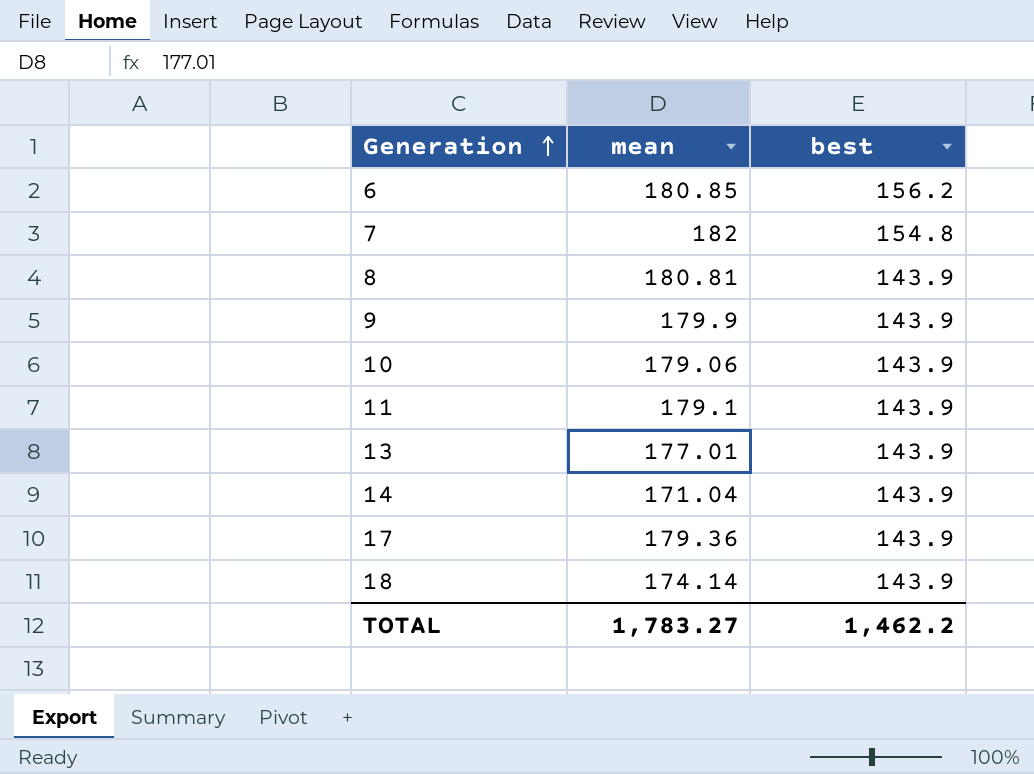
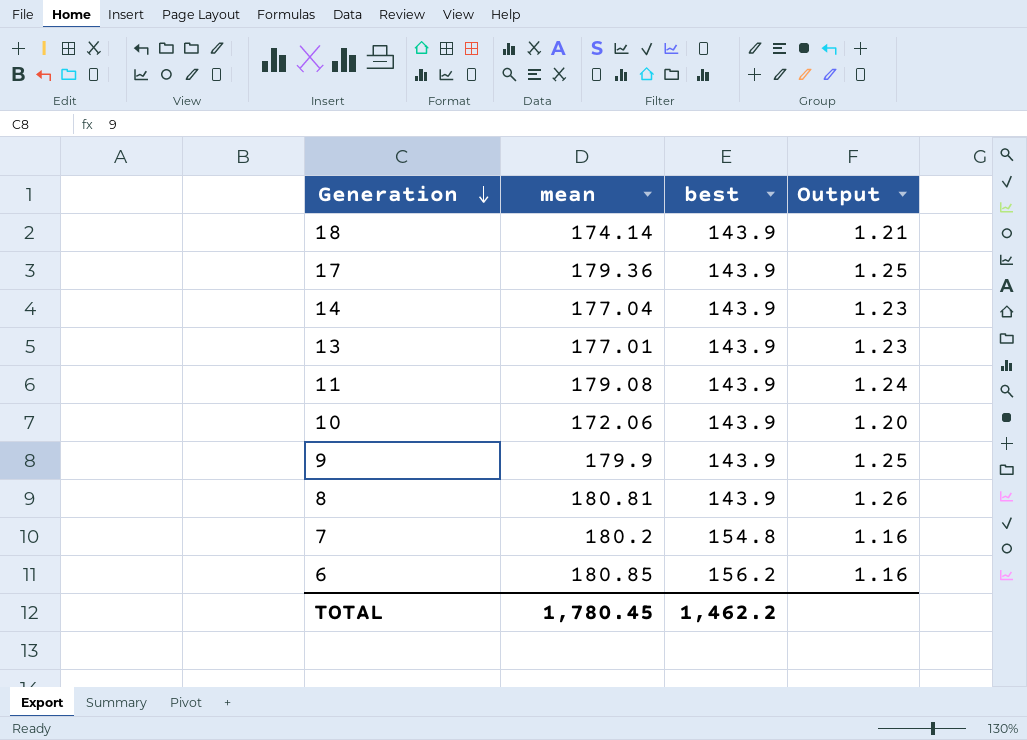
row order: Generation ascending -> Generation descending
column Output | formula: none -> [mean] / [best]
14 | mean: 171.04 -> 177.04
11 | mean: 179.1 -> 179.08
10 | mean: 179.06 -> 172.06
7 | mean: 182 -> 180.2
TOTAL | mean: 1,783.27 -> 1,780.45

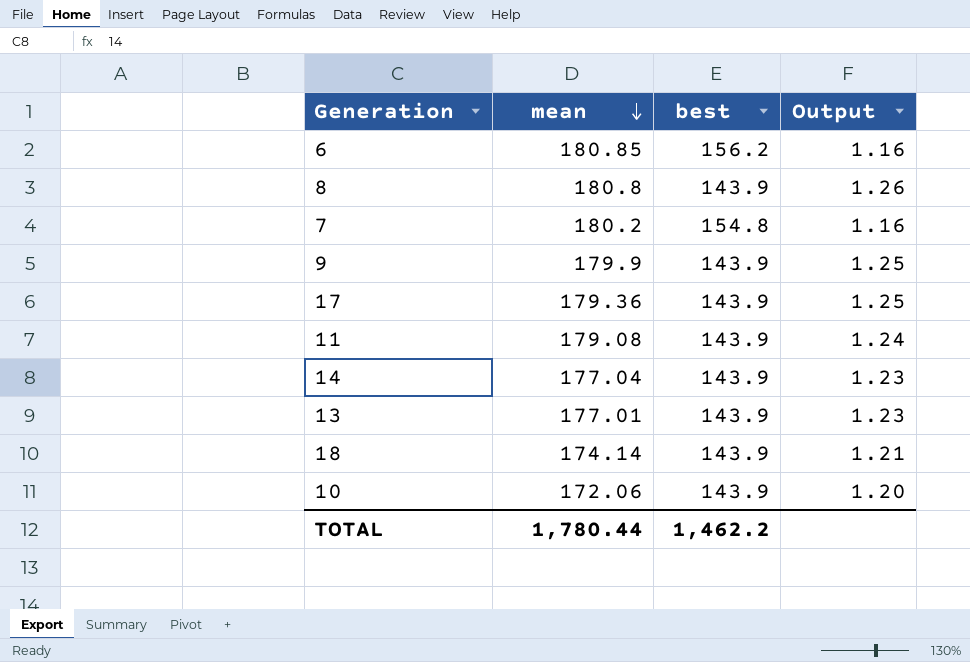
row order: Generation descending -> mean descending
8 | mean: 180.81 -> 180.8
TOTAL | mean: 1,780.45 -> 1,780.44

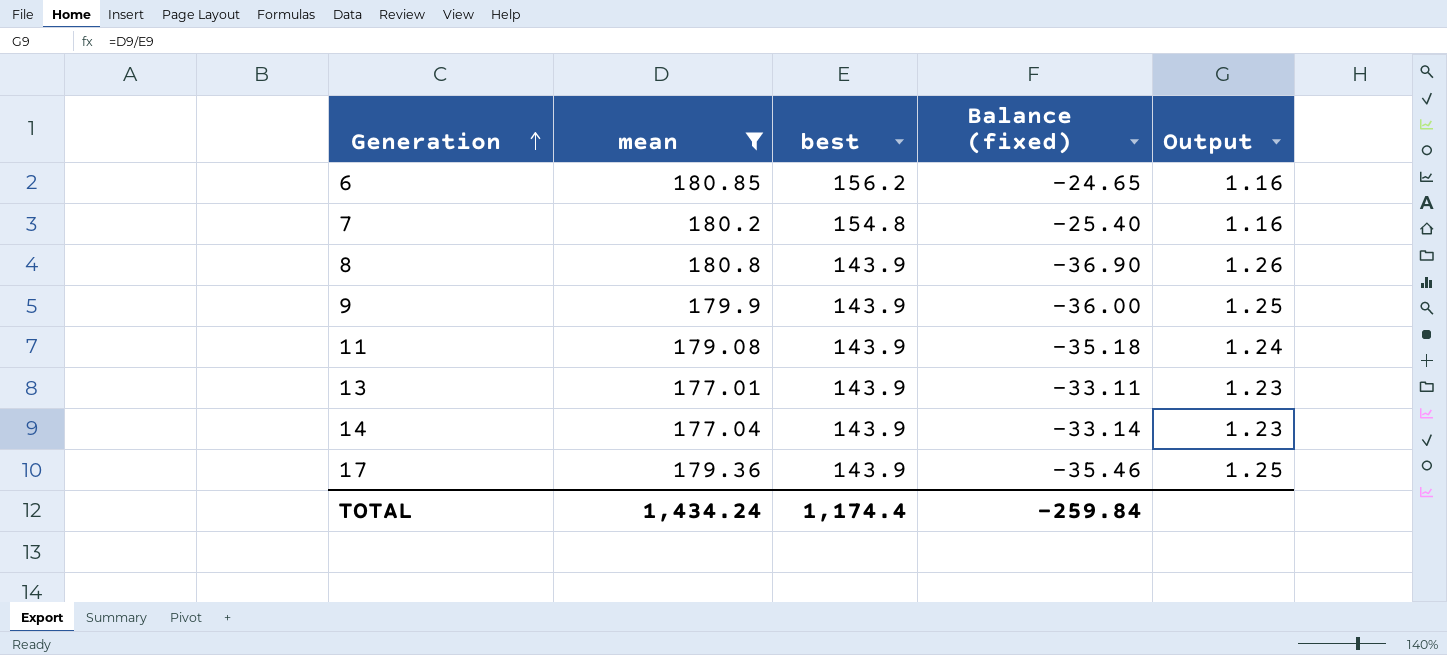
filter: none -> mean >= 177.01
row order: mean descending -> Generation ascending
column Balance (fixed) | formula: none -> [best] - [mean]
TOTAL | mean: 1,780.44 -> 1,434.24
TOTAL | best: 1,462.2 -> 1,174.4

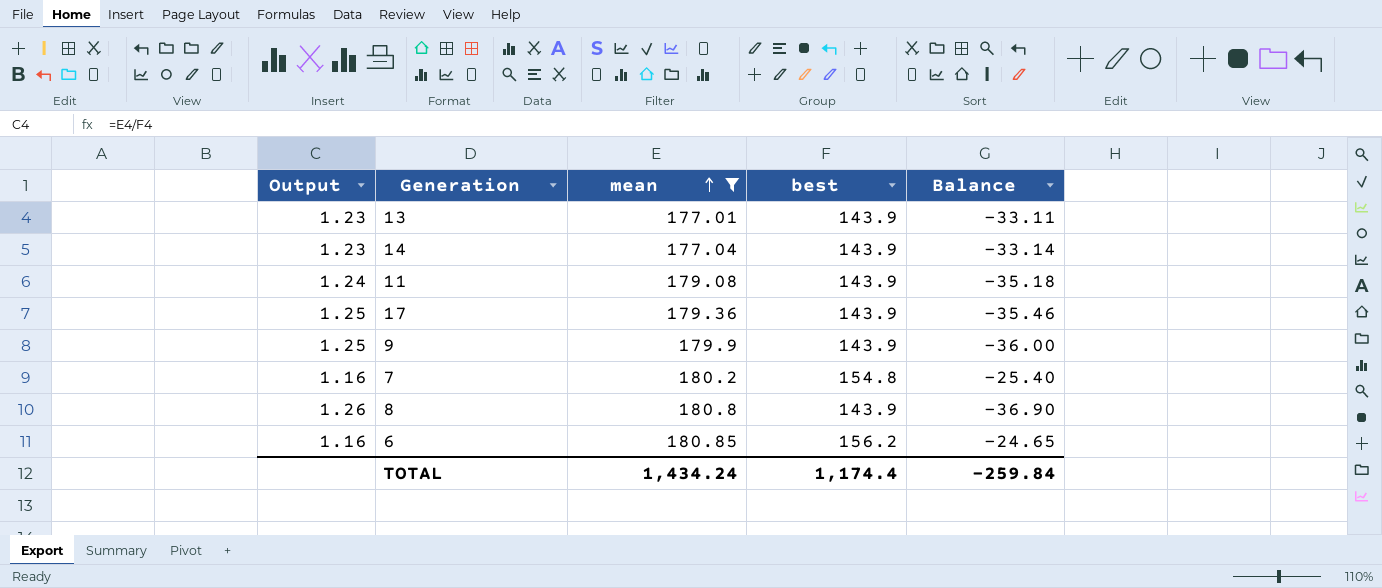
row order: Generation ascending -> mean ascending
column Output | position: 5 -> 1
column name: Balance (fixed) -> Balance

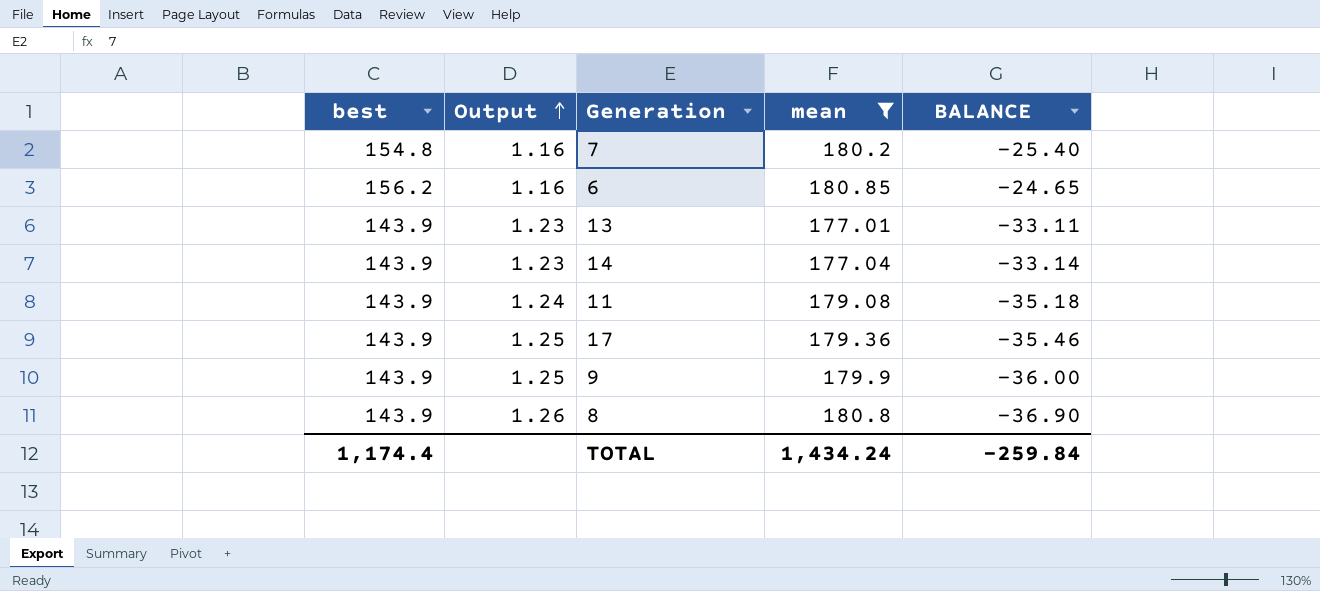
row order: mean ascending -> Output ascending
column best | position: 4 -> 1
column name: Balance -> BALANCE

